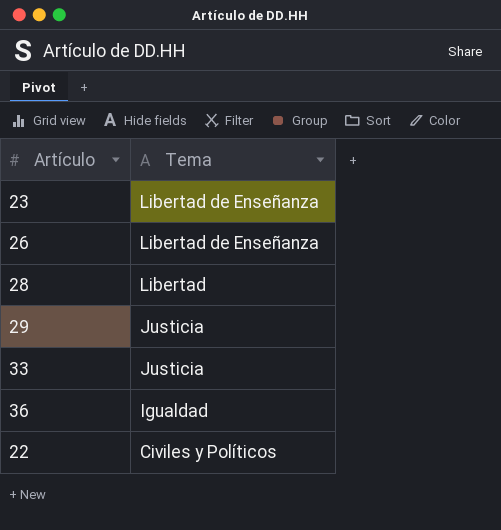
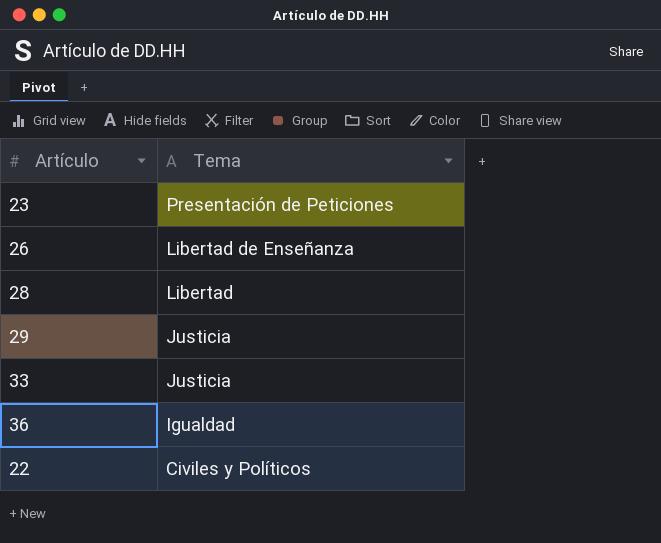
23 | Tema: Libertad de Enseñanza -> Presentación de Peticiones

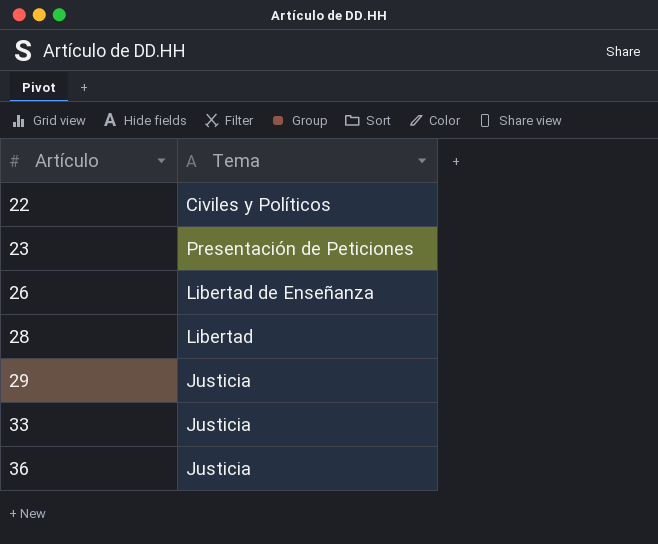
row order: Tema descending -> Artículo ascending
36 | Tema: Igualdad -> Justicia

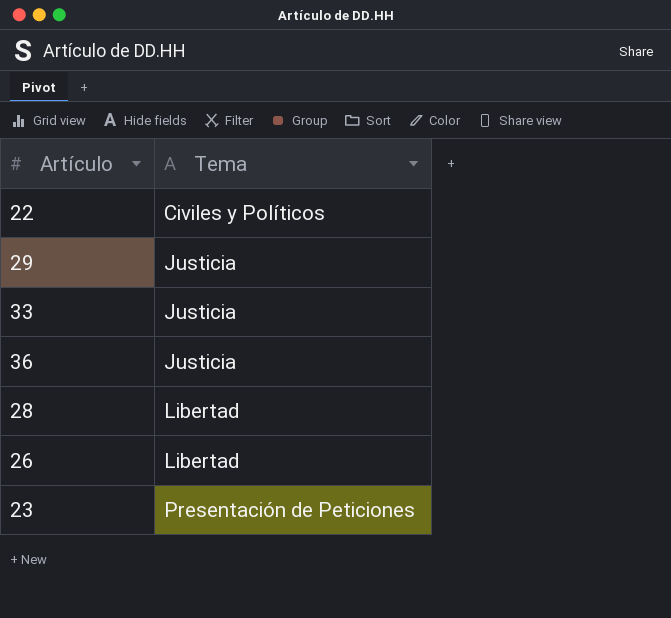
row order: Artículo ascending -> Tema ascending
26 | Tema: Libertad de Enseñanza -> Libertad

